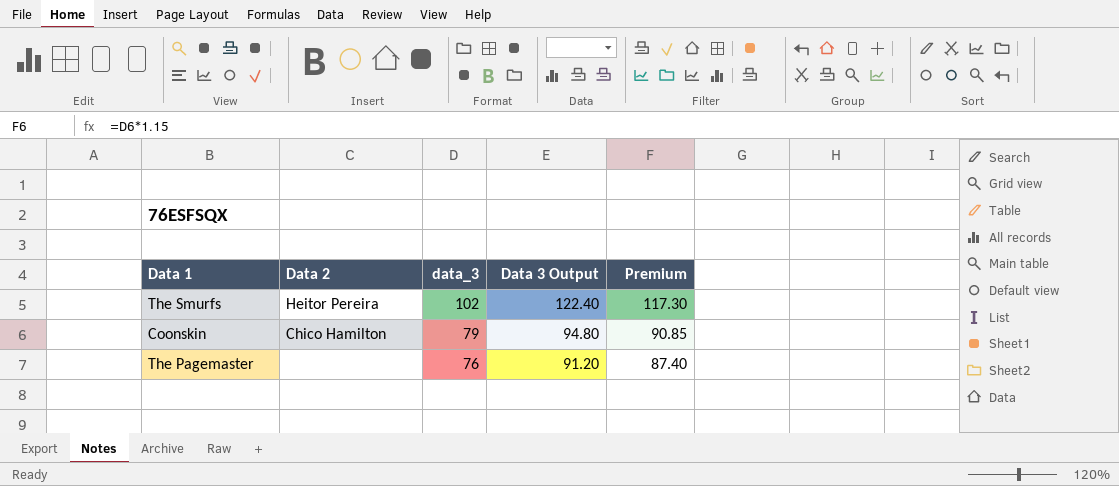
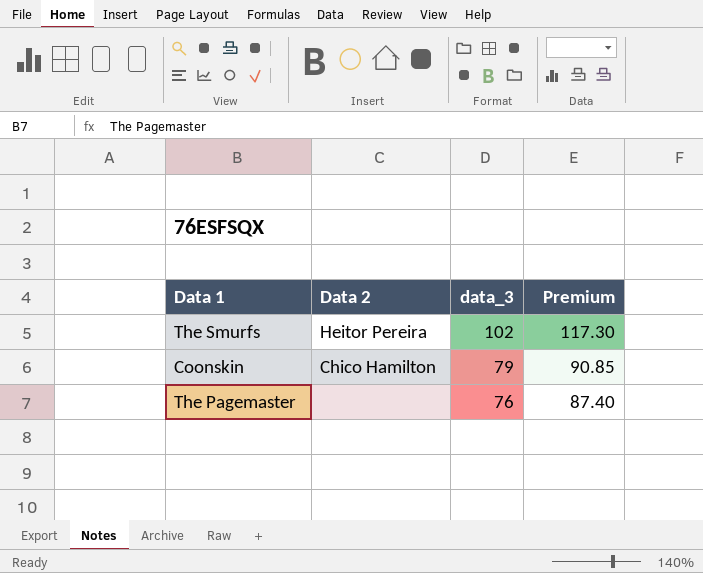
column Data 3 Output | formula: [data_3] * 1.2 -> none

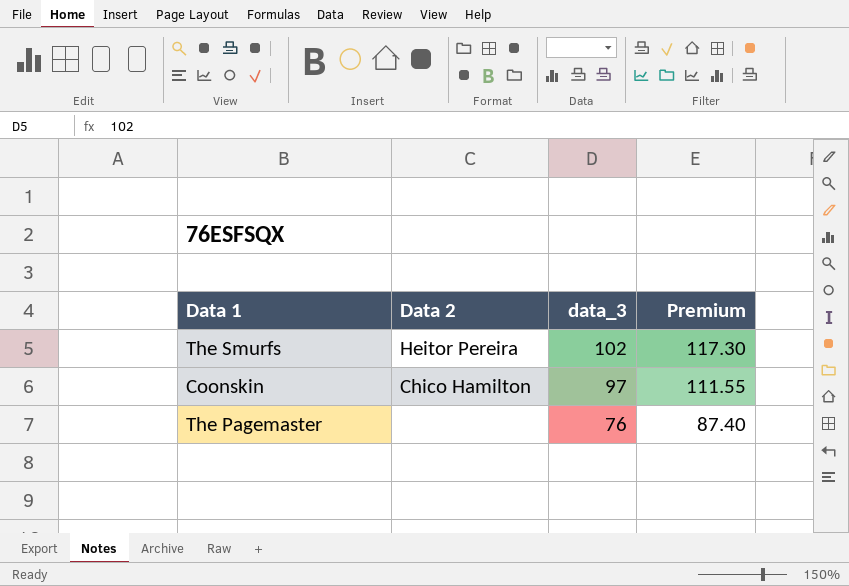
Coonskin | data_3: 79 -> 97
Coonskin | Premium: 90.85 -> 111.55

